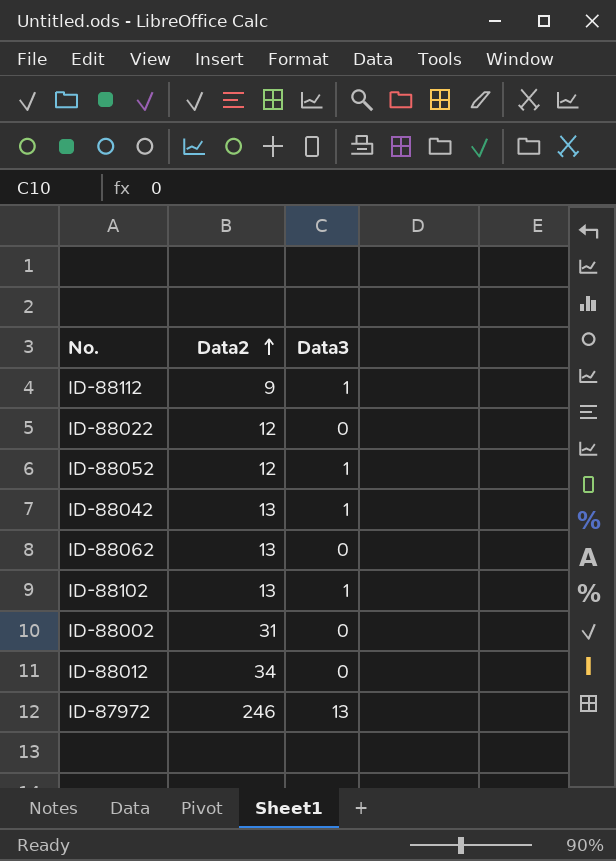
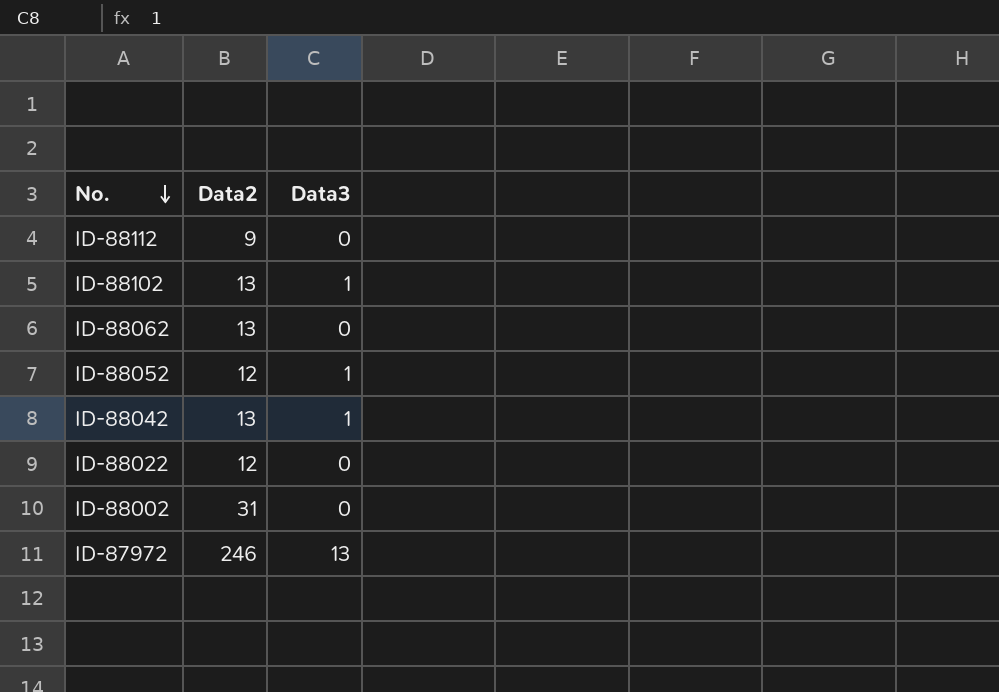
row order: Data2 ascending -> No. descending
row ID-88012: 34 | 0 -> none
ID-88112 | Data3: 1 -> 0

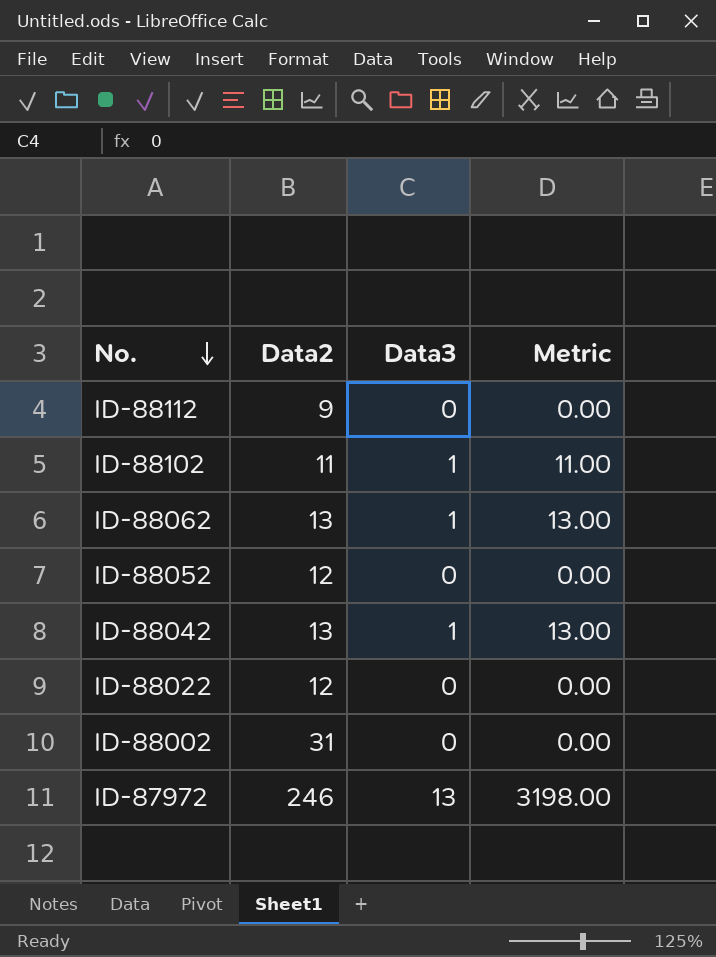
column Metric | formula: none -> [Data2] * [Data3]
ID-88102 | Data2: 13 -> 11
ID-88062 | Data3: 0 -> 1
ID-88052 | Data3: 1 -> 0

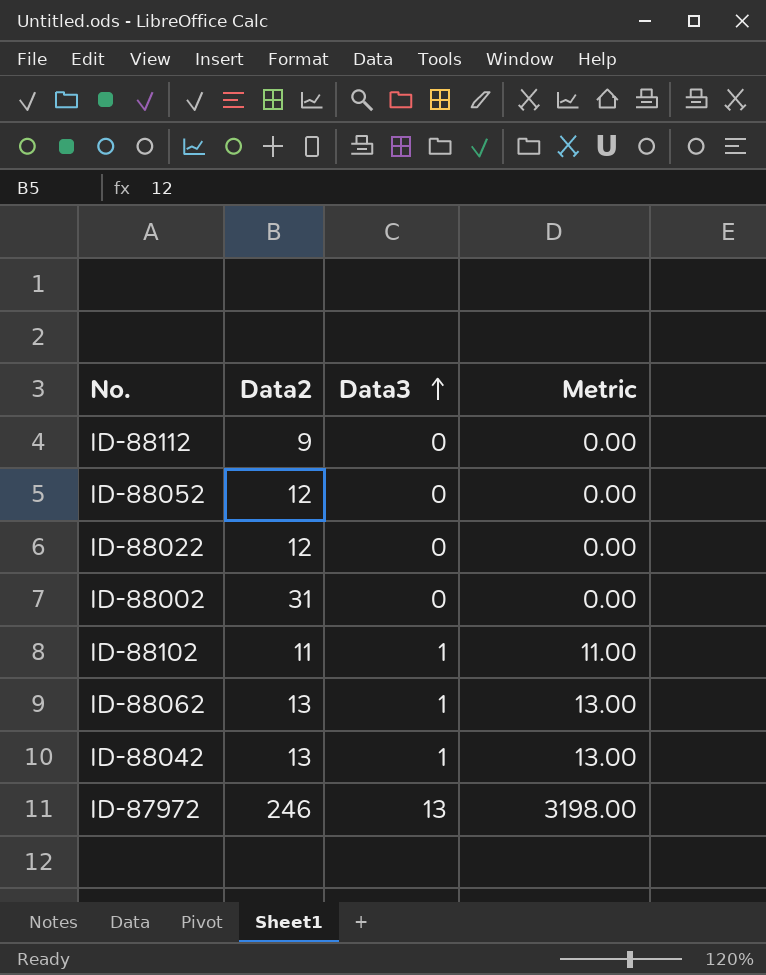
row order: No. descending -> Data3 ascending

